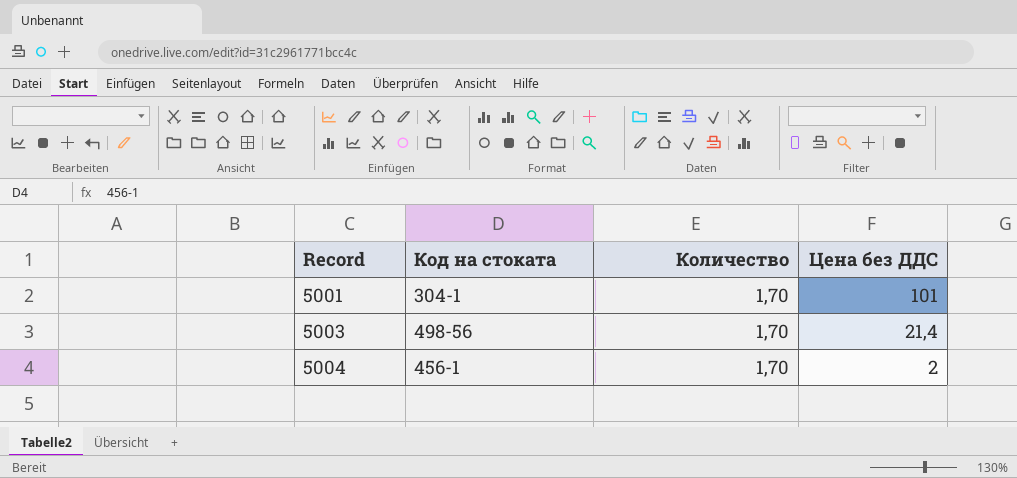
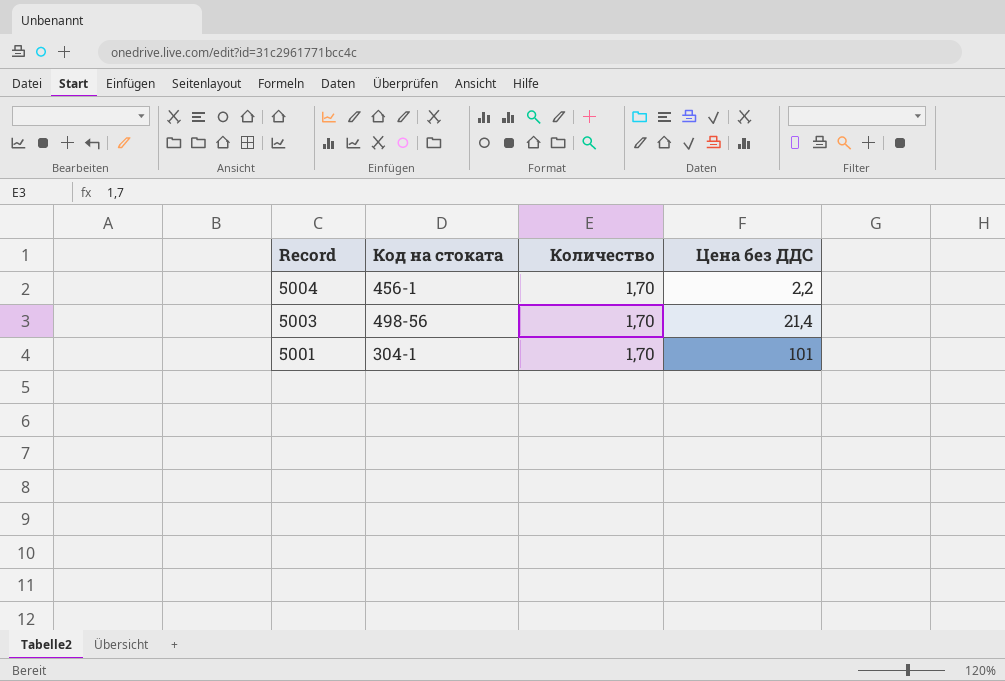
row order: Record ascending -> Record descending
5004 | Цена без ДДС: 2 -> 2,2

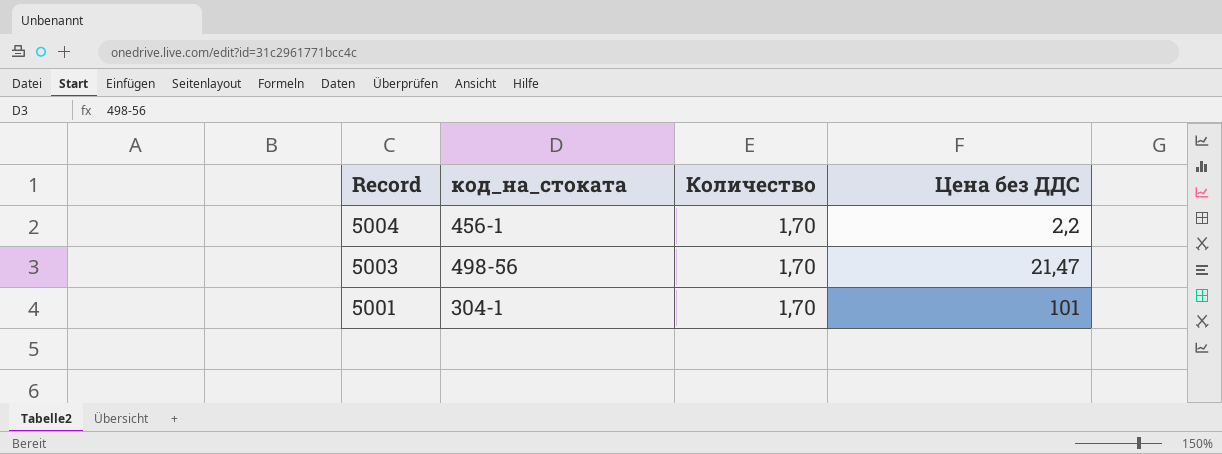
column name: Код на стоката -> код_на_стоката
5003 | Цена без ДДС: 21,4 -> 21,47

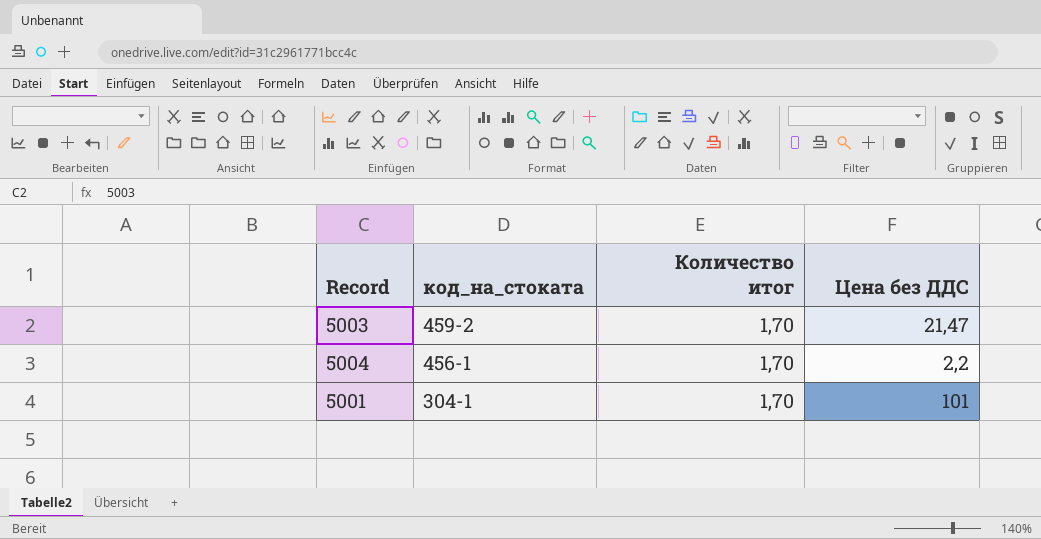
row order: Record descending -> код_на_стоката descending
column name: Количество -> Количество итог
5003 | код_на_стоката: 498-56 -> 459-2

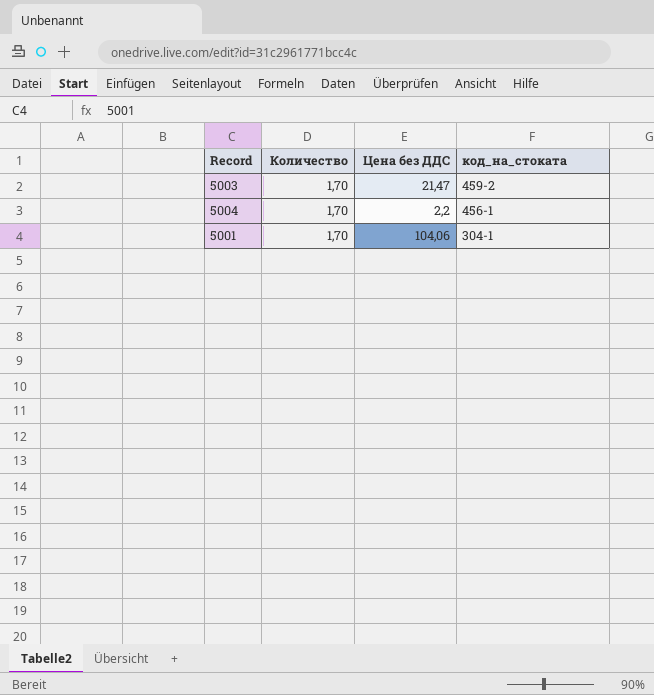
column name: Количество итог -> Количество
column код_на_стоката | position: 2 -> 4
5001 | Цена без ДДС: 101 -> 104,06

